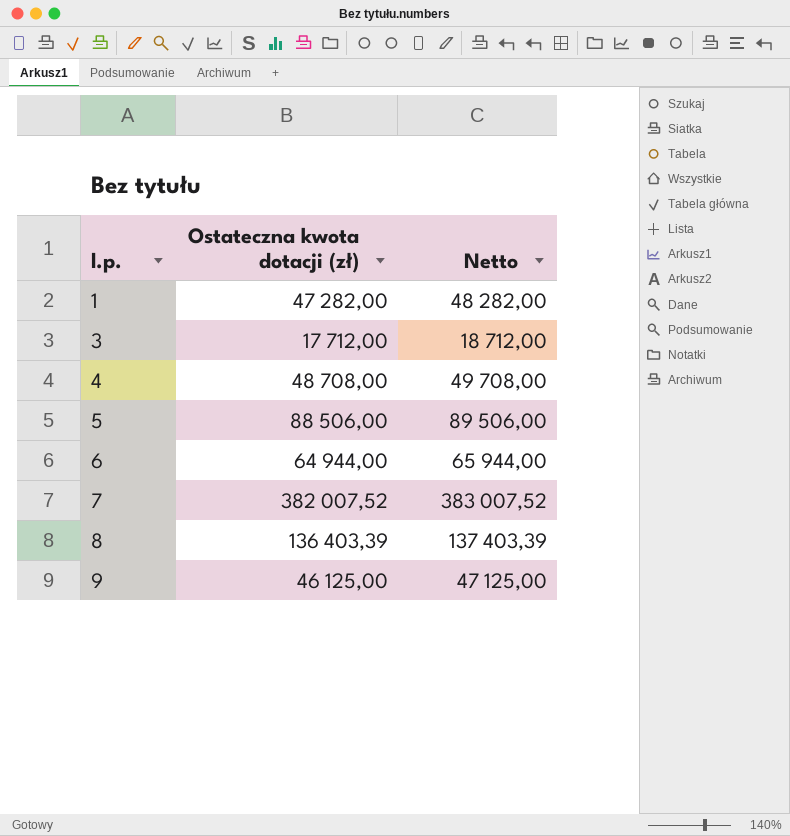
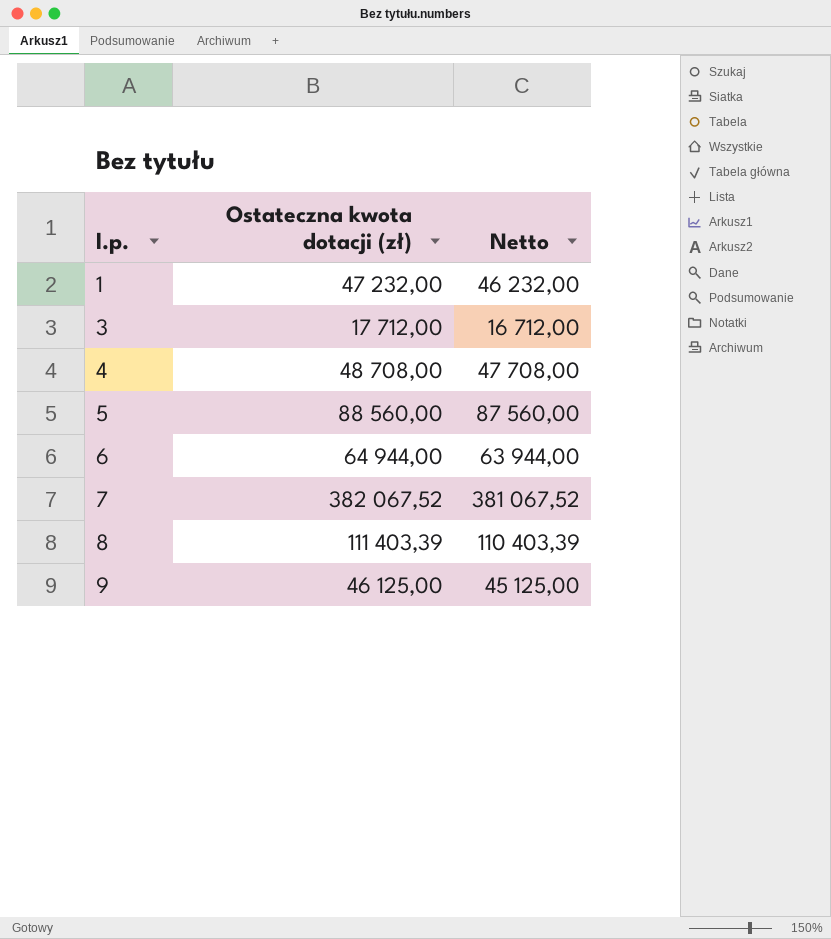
column Netto | formula: [Ostateczna kwota dotacji (zł)] + 1000 -> [Ostateczna kwota dotacji (zł)] - 1000
1 | Ostateczna kwota dotacji (zł): 47 282,00 -> 47 232,00
5 | Ostateczna kwota dotacji (zł): 88 506,00 -> 88 560,00
7 | Ostateczna kwota dotacji (zł): 382 007,52 -> 382 067,52
8 | Ostateczna kwota dotacji (zł): 136 403,39 -> 111 403,39

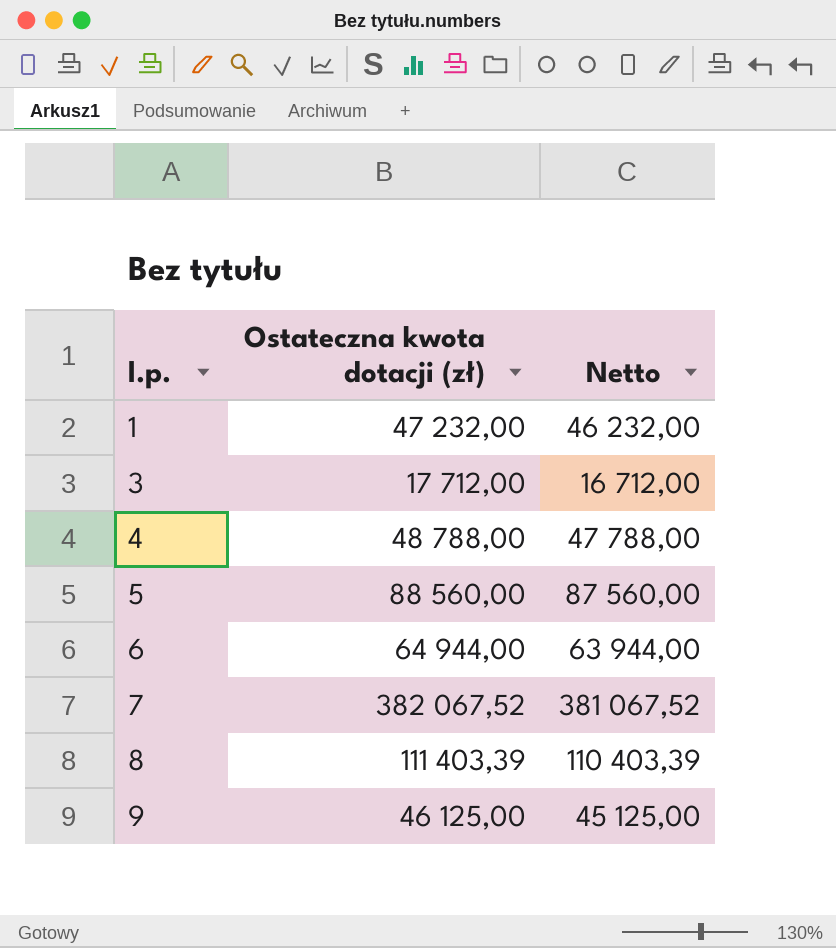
4 | Ostateczna kwota dotacji (zł): 48 708,00 -> 48 788,00
4 | Netto: 47 708,00 -> 47 788,00

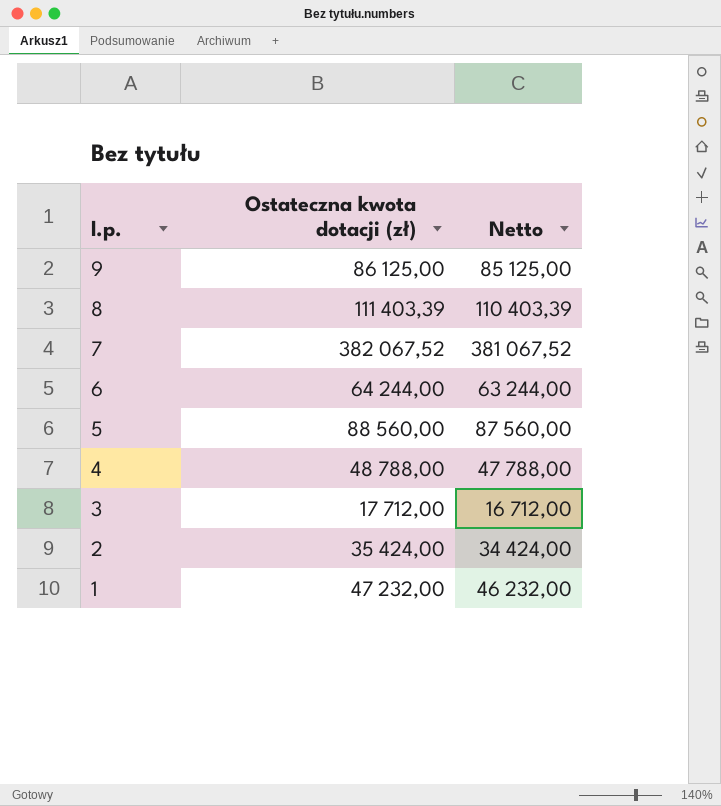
row order: l.p. ascending -> l.p. descending
9 | Ostateczna kwota dotacji (zł): 46 125,00 -> 86 125,00
9 | Netto: 45 125,00 -> 85 125,00
6 | Ostateczna kwota dotacji (zł): 64 944,00 -> 64 244,00
6 | Netto: 63 944,00 -> 63 244,00
row 2: none -> 35 424,00 | 34 424,00

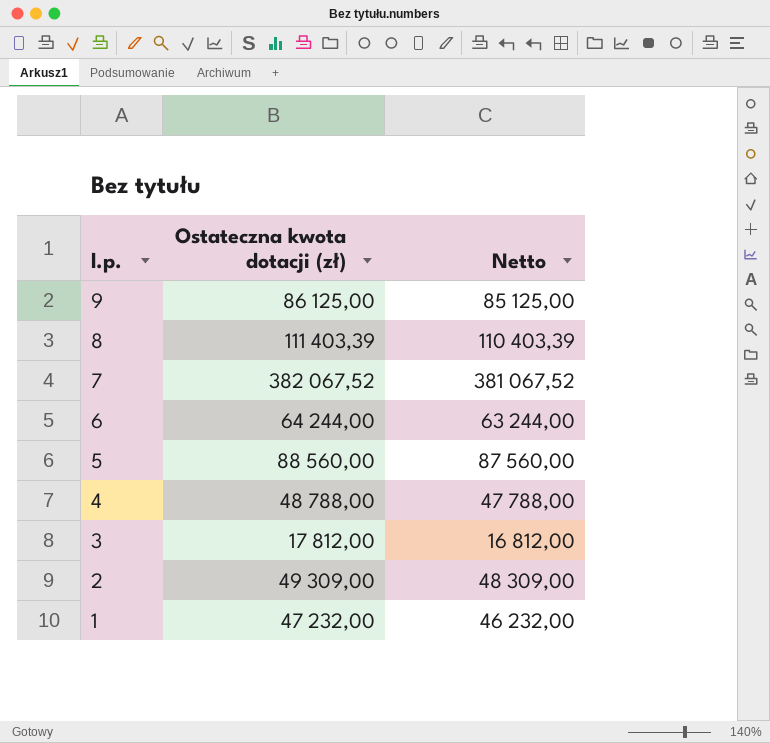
3 | Ostateczna kwota dotacji (zł): 17 712,00 -> 17 812,00
3 | Netto: 16 712,00 -> 16 812,00
2 | Ostateczna kwota dotacji (zł): 35 424,00 -> 49 309,00
2 | Netto: 34 424,00 -> 48 309,00

